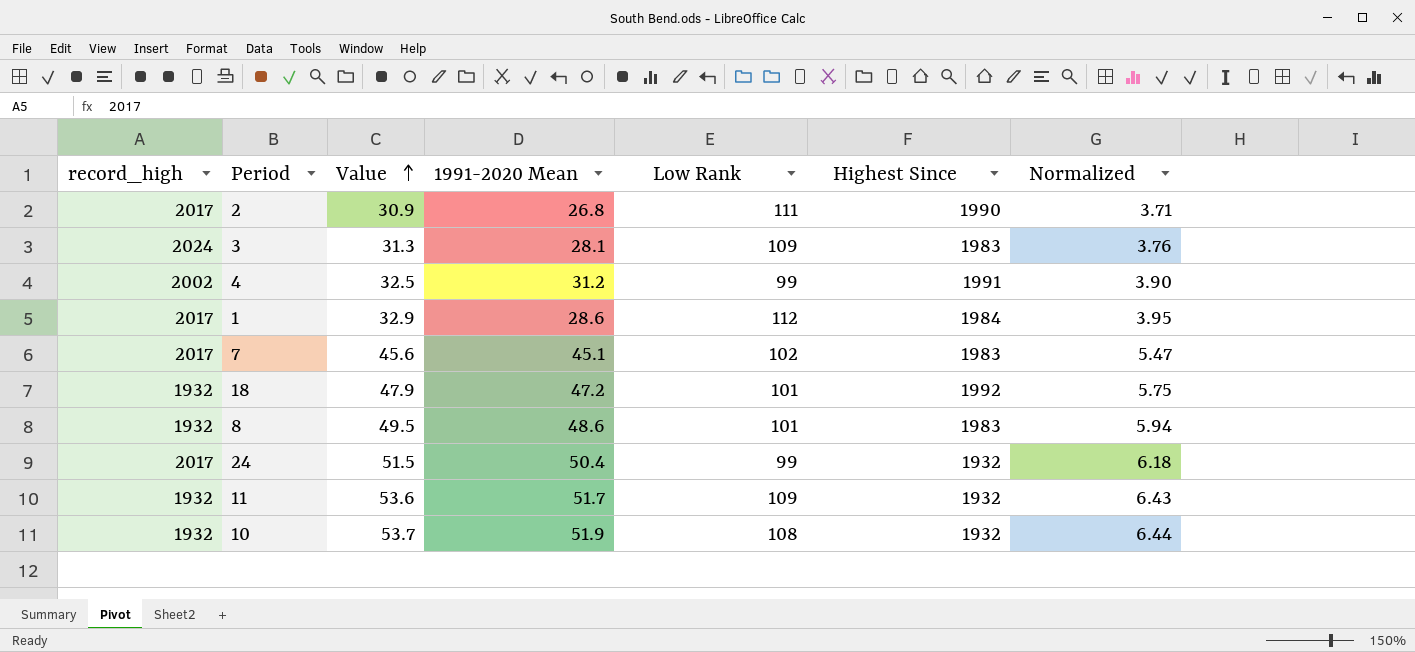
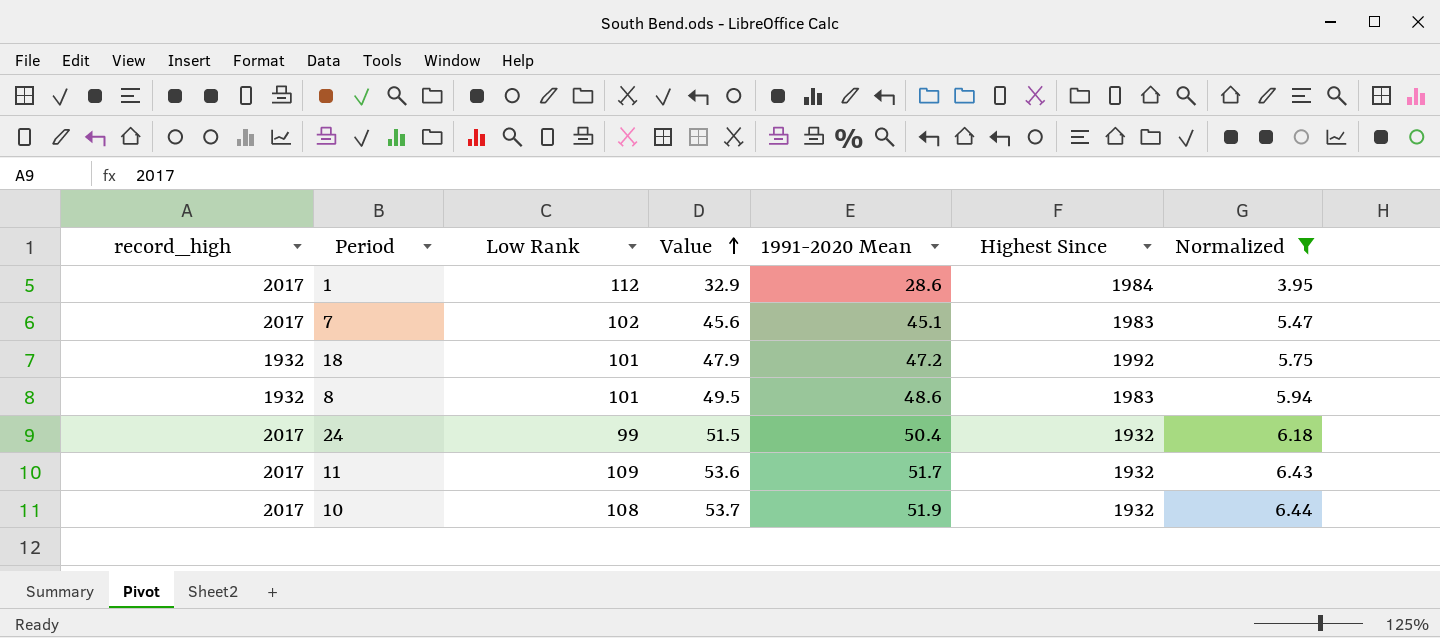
filter: none -> Normalized >= 3.95
column Low Rank | position: 5 -> 3
11 | record_high: 1932 -> 2017
10 | record_high: 1932 -> 2017

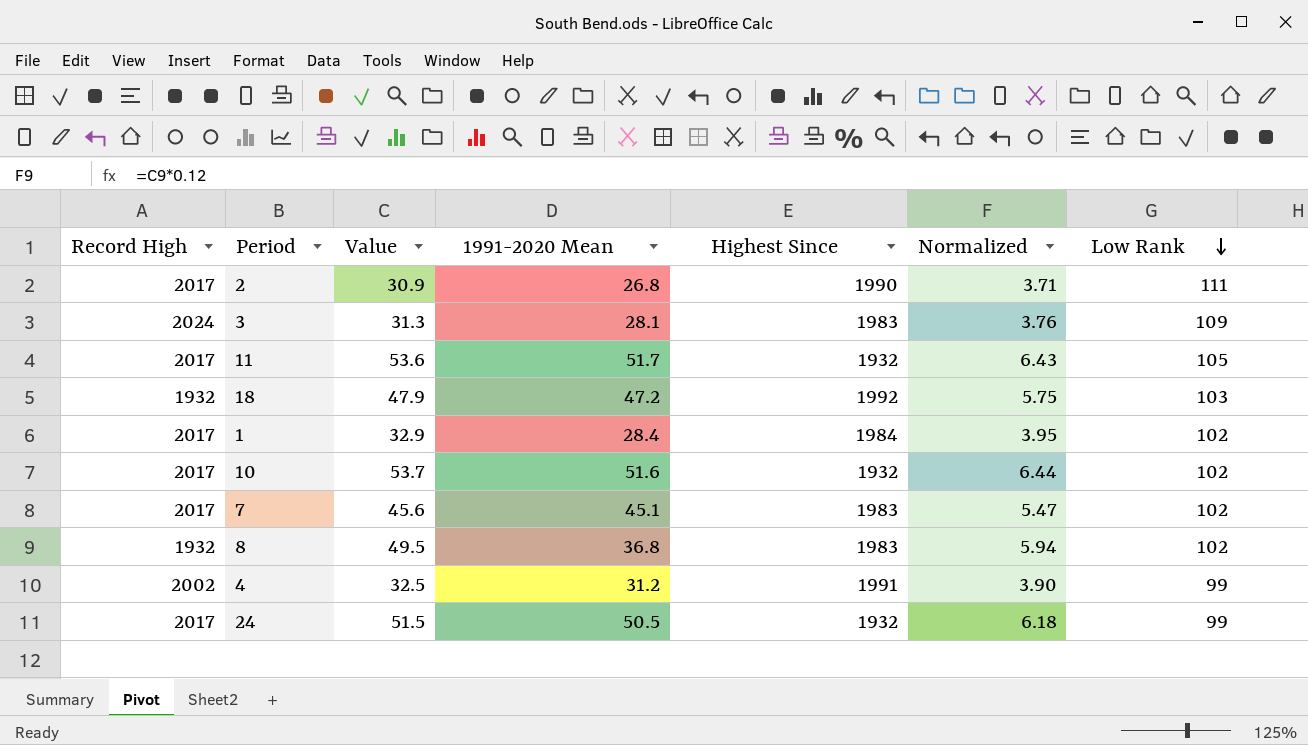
filter: Normalized >= 3.95 -> none
row order: Value ascending -> Low Rank descending
column name: record_high -> Record High
column Low Rank | position: 3 -> 7
11 | Low Rank: 109 -> 105
18 | Low Rank: 101 -> 103
1 | 1991-2020 Mean: 28.6 -> 28.4
1 | Low Rank: 112 -> 102
10 | 1991-2020 Mean: 51.9 -> 51.6
10 | Low Rank: 108 -> 102
8 | 1991-2020 Mean: 48.6 -> 36.8
8 | Low Rank: 101 -> 102
24 | 1991-2020 Mean: 50.4 -> 50.5

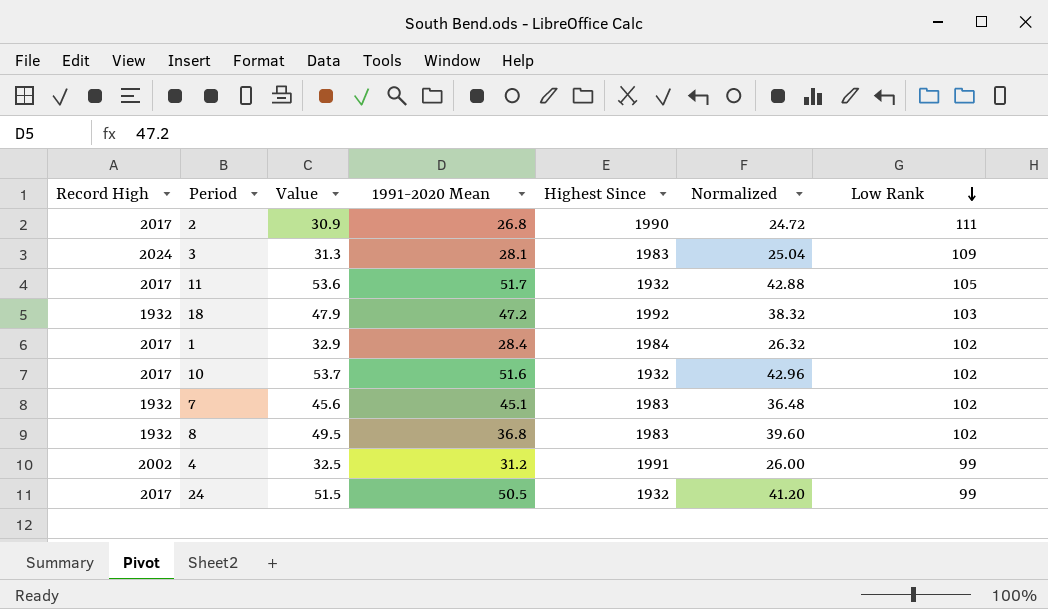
column Normalized | formula: [Value] * 0.12 -> [Value] * 0.8
7 | Record High: 2017 -> 1932

